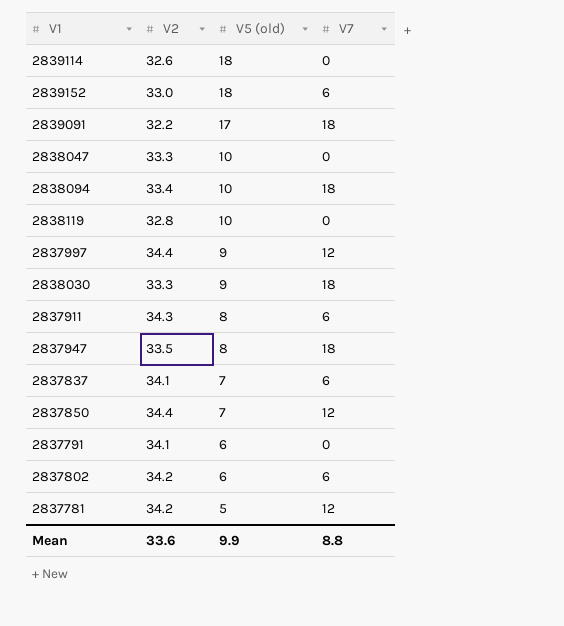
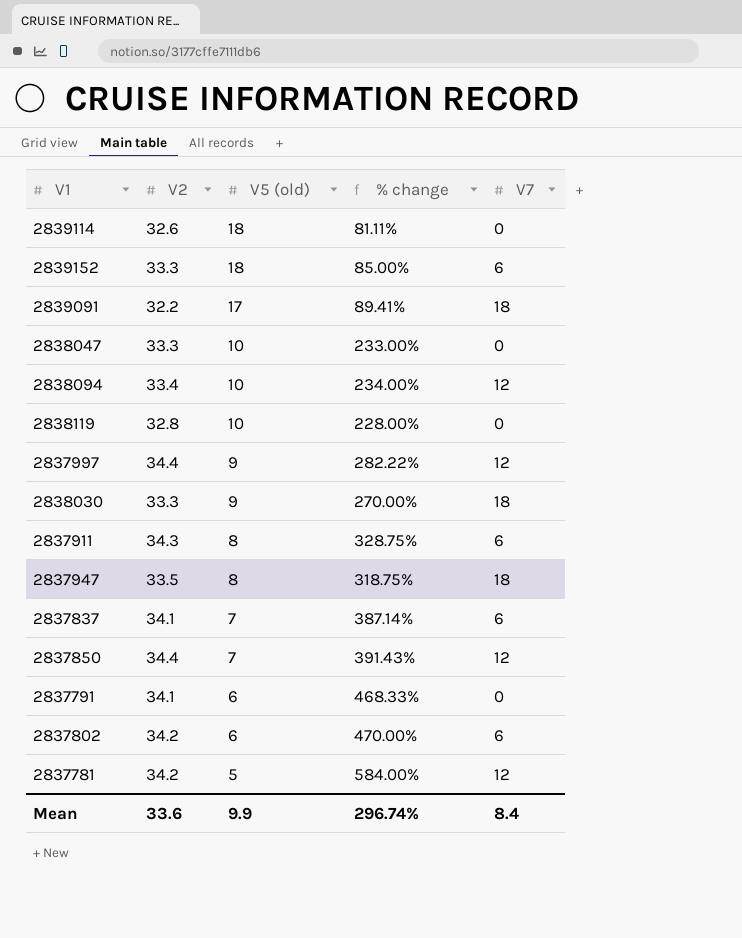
column % change | formula: none -> ([V2] - [V5 (old)]) / [V5 (old)]
2839152 | V2: 33.0 -> 33.3
2838094 | V7: 18 -> 12
Mean | V7: 8.8 -> 8.4

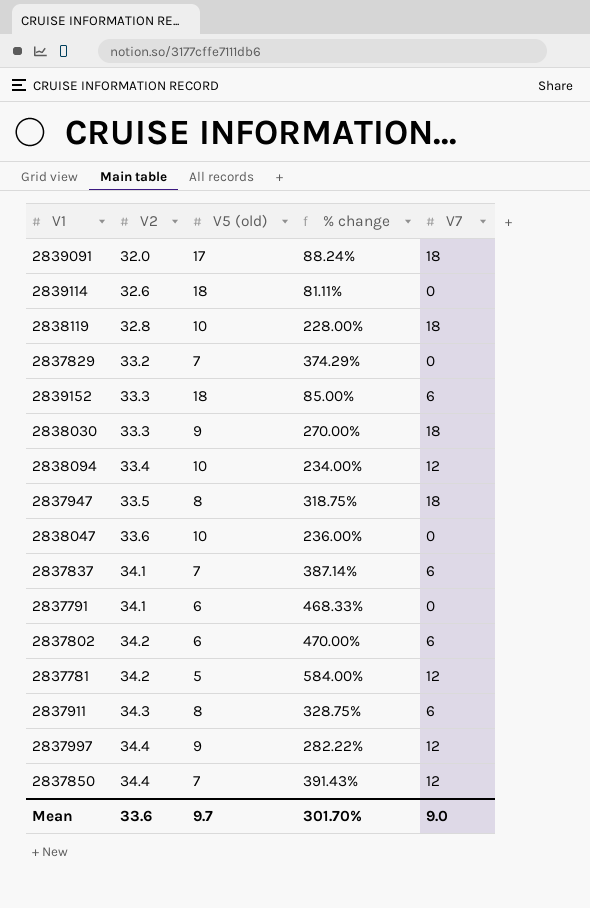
row order: V5 (old) descending -> V2 ascending
2839091 | V2: 32.2 -> 32.0
2839091 | % change: 89.41% -> 88.24%
2838119 | V7: 0 -> 18
row 2837829: none -> 33.2 | 7 | 374.29% | 0
2838047 | V2: 33.3 -> 33.6
2838047 | % change: 233.00% -> 236.00%
Mean | V5 (old): 9.9 -> 9.7
Mean | % change: 296.74% -> 301.70%
Mean | V7: 8.4 -> 9.0

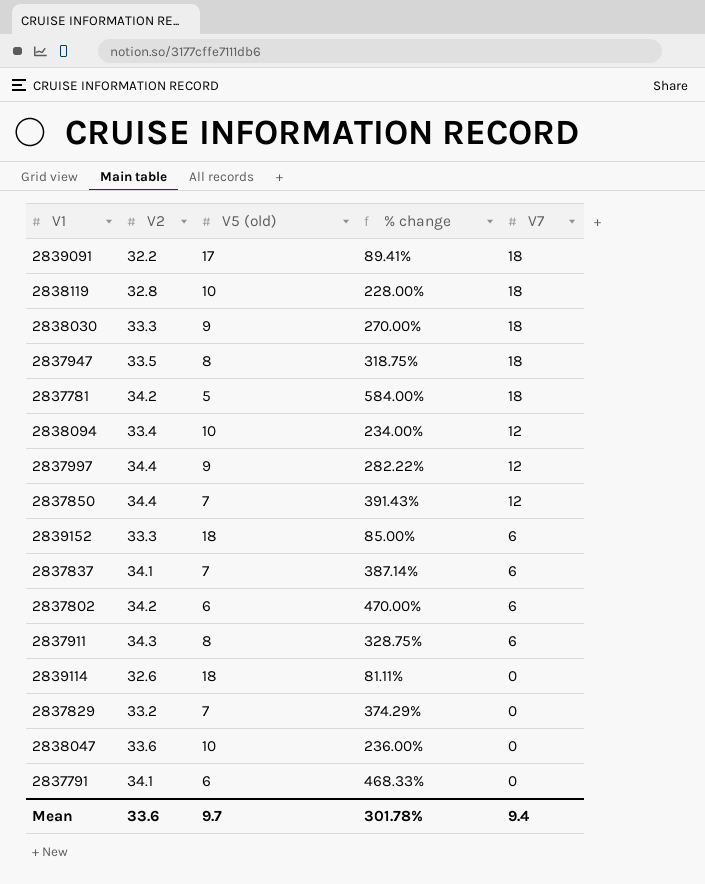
row order: V2 ascending -> V7 descending
2839091 | V2: 32.0 -> 32.2
2839091 | % change: 88.24% -> 89.41%
2837781 | V7: 12 -> 18
Mean | % change: 301.70% -> 301.78%
Mean | V7: 9.0 -> 9.4

